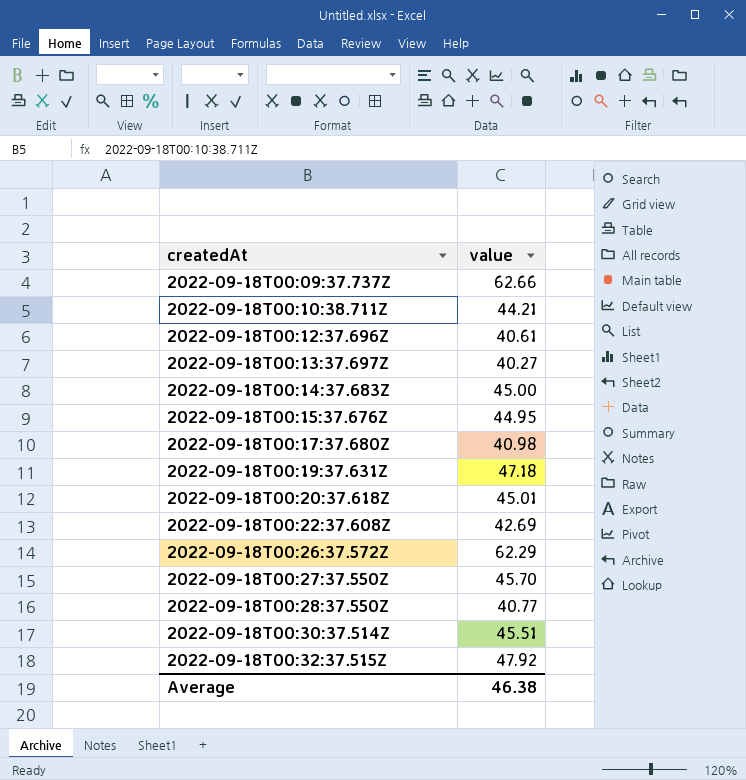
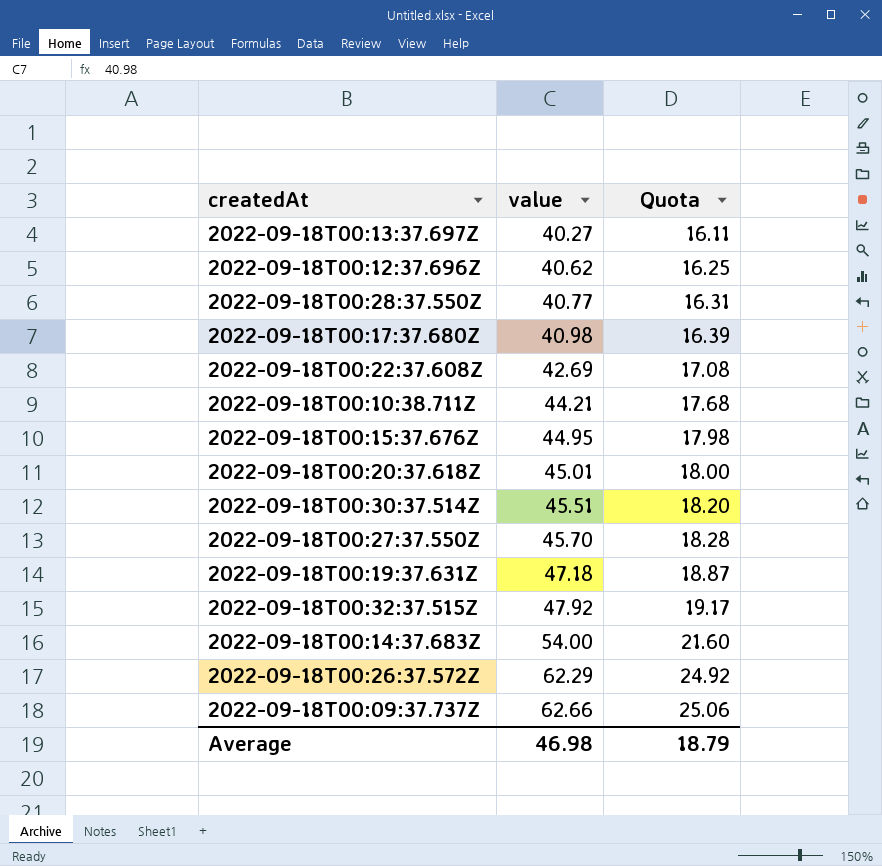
row order: createdAt ascending -> value ascending
column Quota | formula: none -> [value] * 0.4
2022-09-18T00:12:37.696Z | value: 40.61 -> 40.62
2022-09-18T00:14:37.683Z | value: 45.00 -> 54.00
Average | value: 46.38 -> 46.98

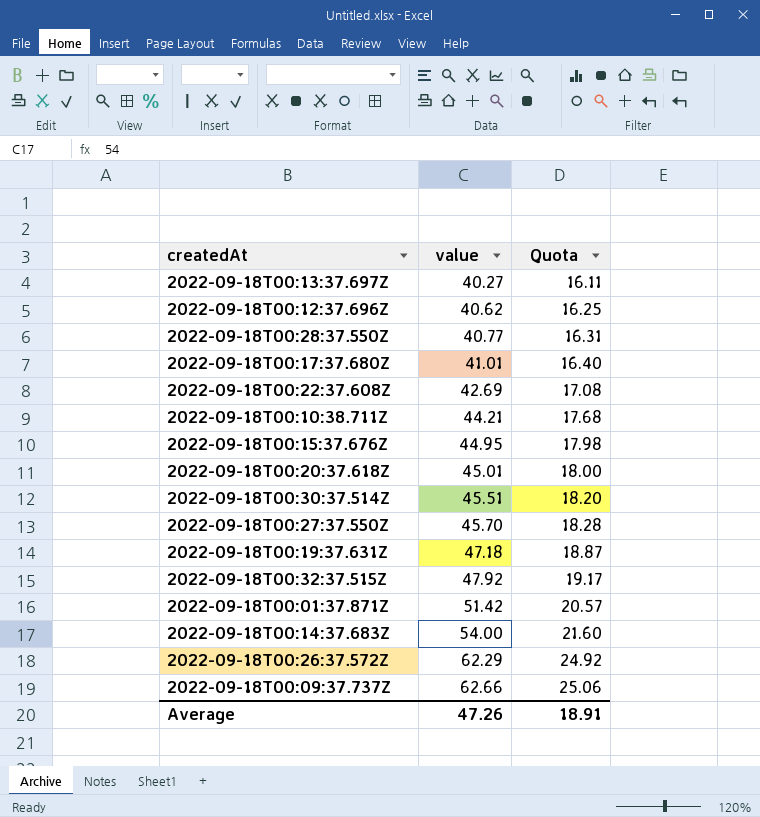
2022-09-18T00:17:37.680Z | value: 40.98 -> 41.01
2022-09-18T00:17:37.680Z | Quota: 16.39 -> 16.40
row 2022-09-18T00:01:37.871Z: none -> 51.42 | 20.57
Average | value: 46.98 -> 47.26
Average | Quota: 18.79 -> 18.91

